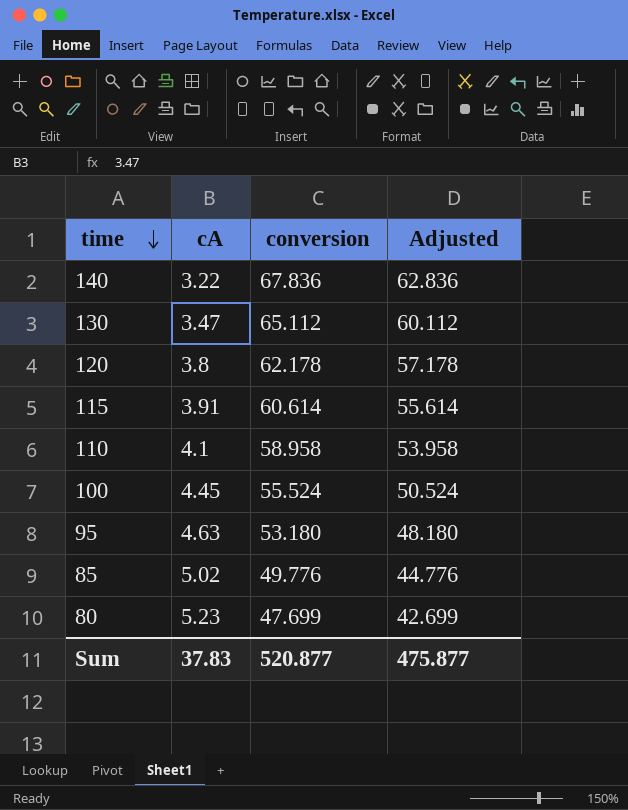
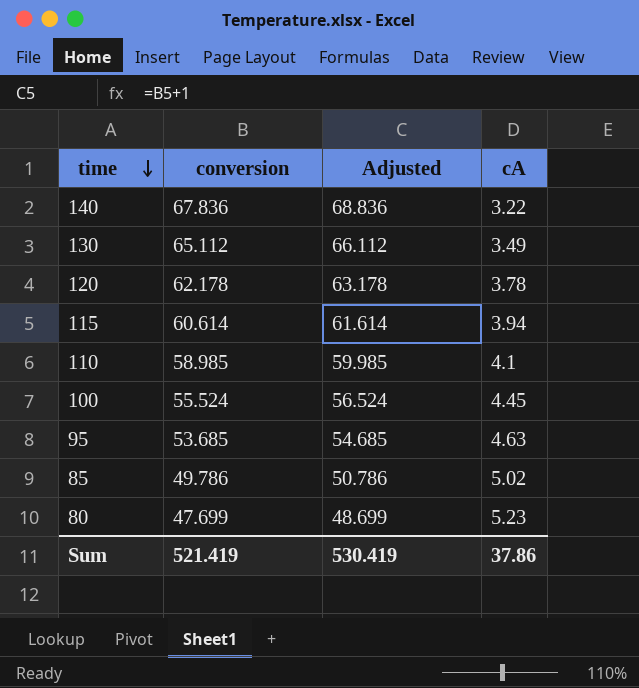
column Adjusted | formula: [conversion] - 5 -> [conversion] + 1
column cA | position: 2 -> 4
130 | cA: 3.47 -> 3.49
120 | cA: 3.8 -> 3.78
115 | cA: 3.91 -> 3.94
110 | conversion: 58.958 -> 58.985
95 | conversion: 53.180 -> 53.685
85 | conversion: 49.776 -> 49.786
Sum | conversion: 520.877 -> 521.419
Sum | Adjusted: 475.877 -> 530.419
Sum | cA: 37.83 -> 37.86

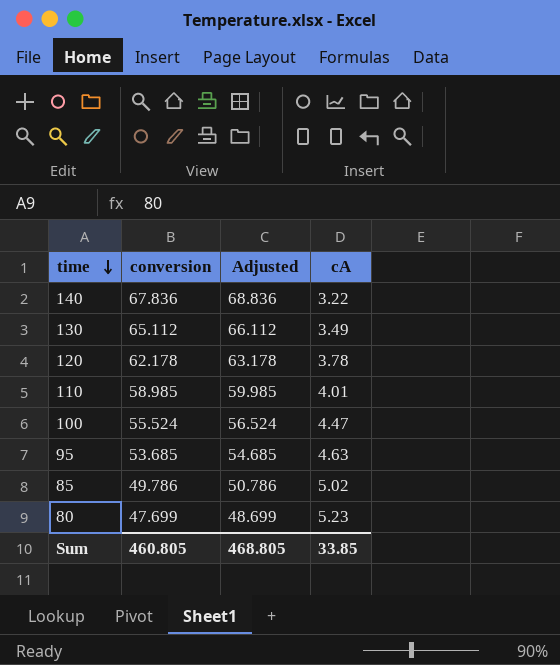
row 115: 60.614 | 61.614 | 3.94 -> none
110 | cA: 4.1 -> 4.01
100 | cA: 4.45 -> 4.47
Sum | conversion: 521.419 -> 460.805
Sum | Adjusted: 530.419 -> 468.805
Sum | cA: 37.86 -> 33.85

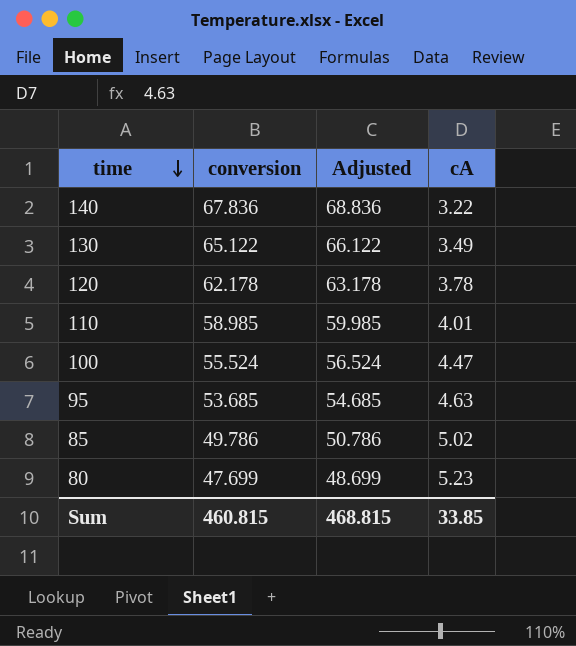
130 | conversion: 65.112 -> 65.122
130 | Adjusted: 66.112 -> 66.122
Sum | conversion: 460.805 -> 460.815
Sum | Adjusted: 468.805 -> 468.815

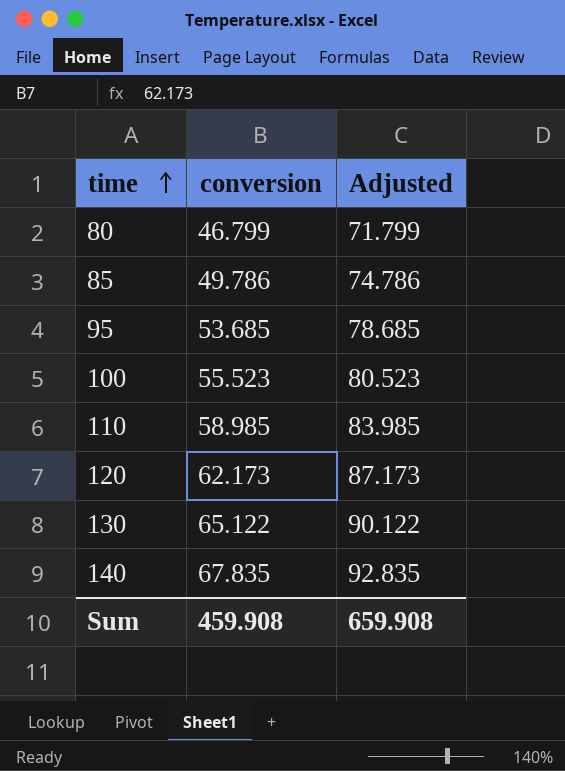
row order: time descending -> time ascending
column cA | position: 4 -> none
column Adjusted | formula: [conversion] + 1 -> [conversion] + 25
80 | conversion: 47.699 -> 46.799
100 | conversion: 55.524 -> 55.523
120 | conversion: 62.178 -> 62.173
140 | conversion: 67.836 -> 67.835
Sum | conversion: 460.815 -> 459.908
Sum | Adjusted: 468.815 -> 659.908

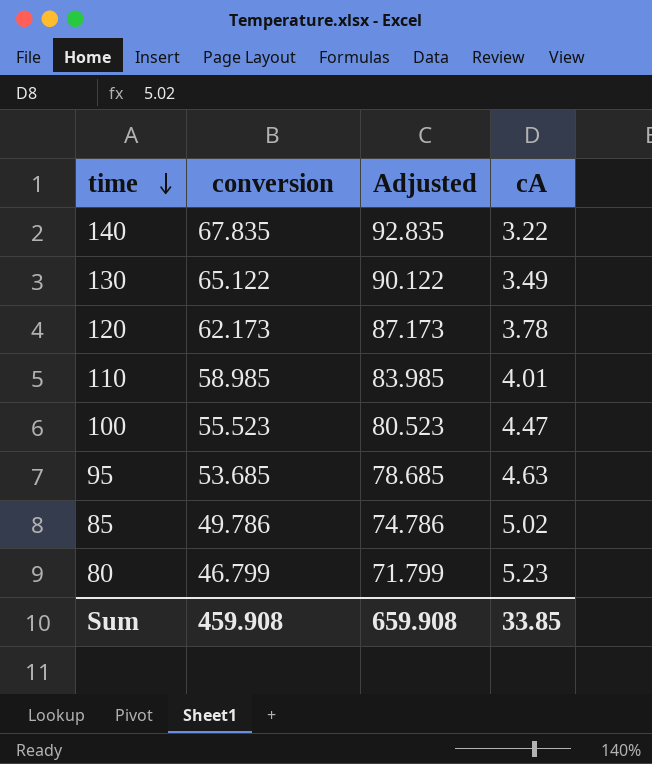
row order: time ascending -> time descending
column cA | position: none -> 4

